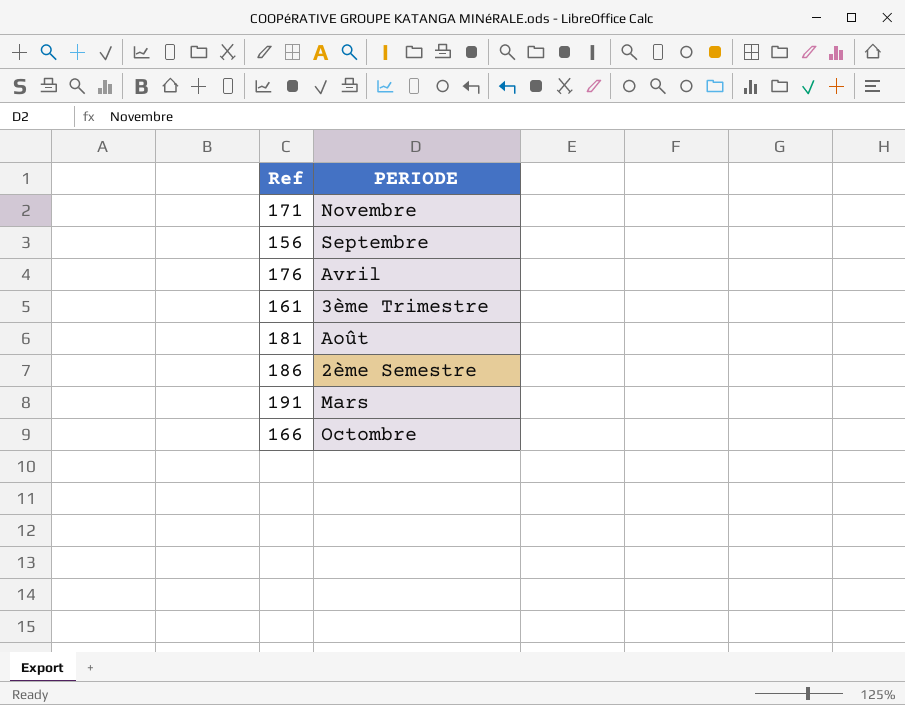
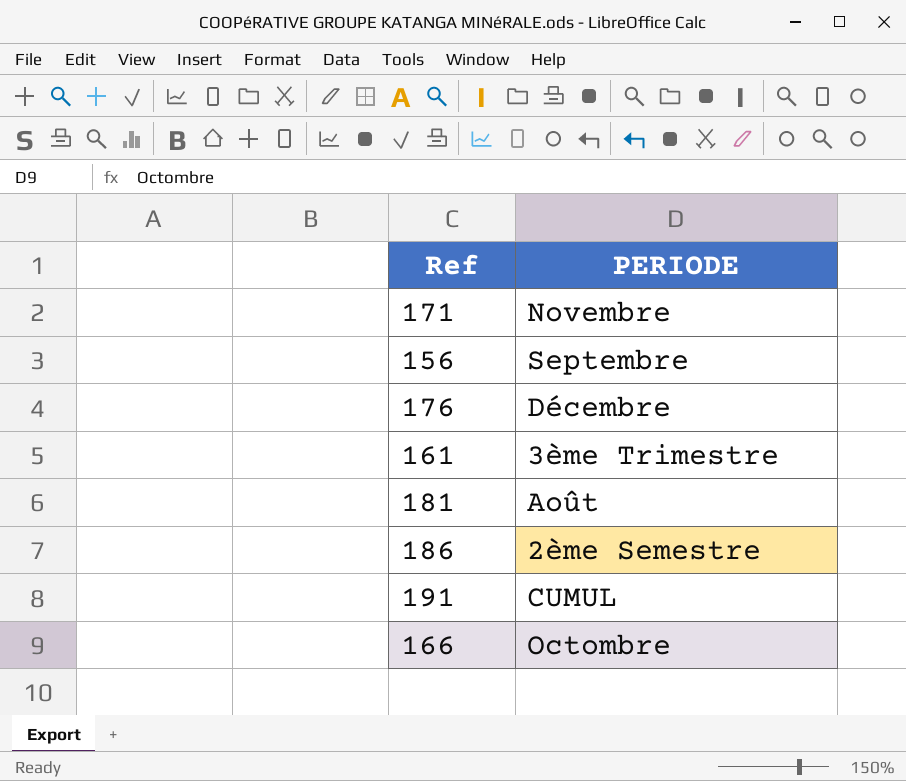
176 | PERIODE: Avril -> Décembre
191 | PERIODE: Mars -> CUMUL

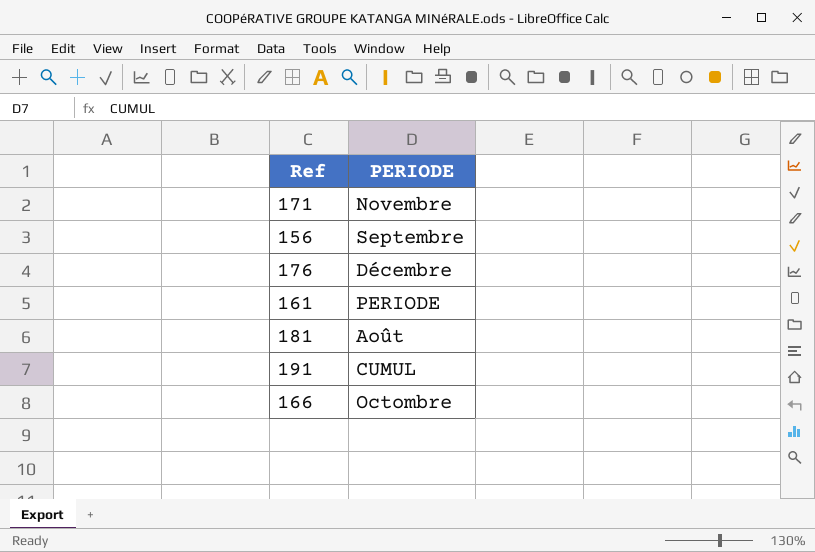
row 186: 2ème Semestre -> none
161 | PERIODE: 3ème Trimestre -> PERIODE

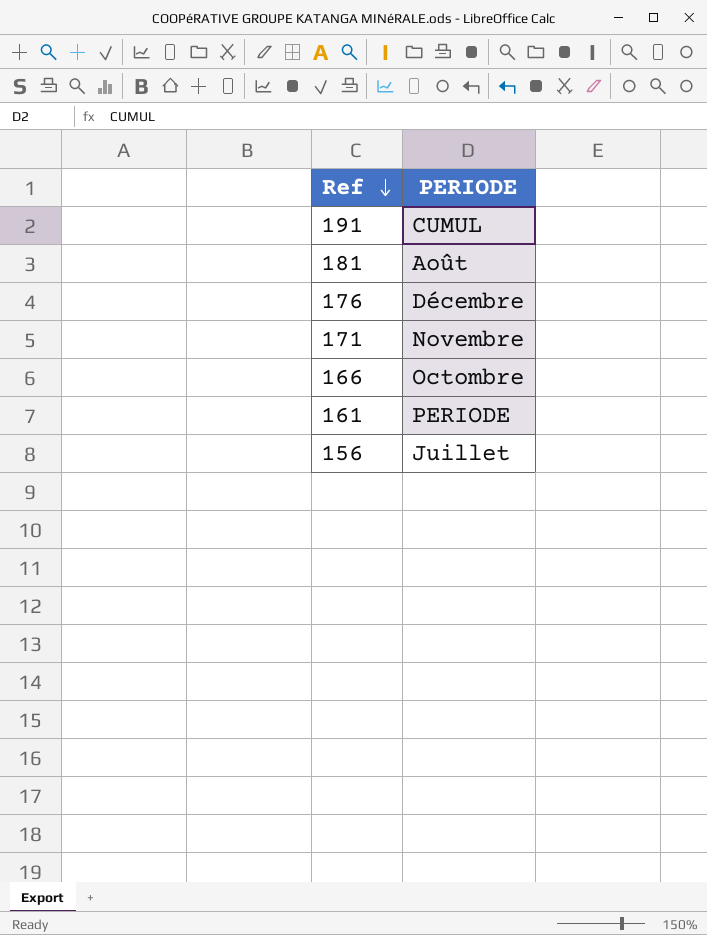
row order: none -> Ref descending
156 | PERIODE: Septembre -> Juillet

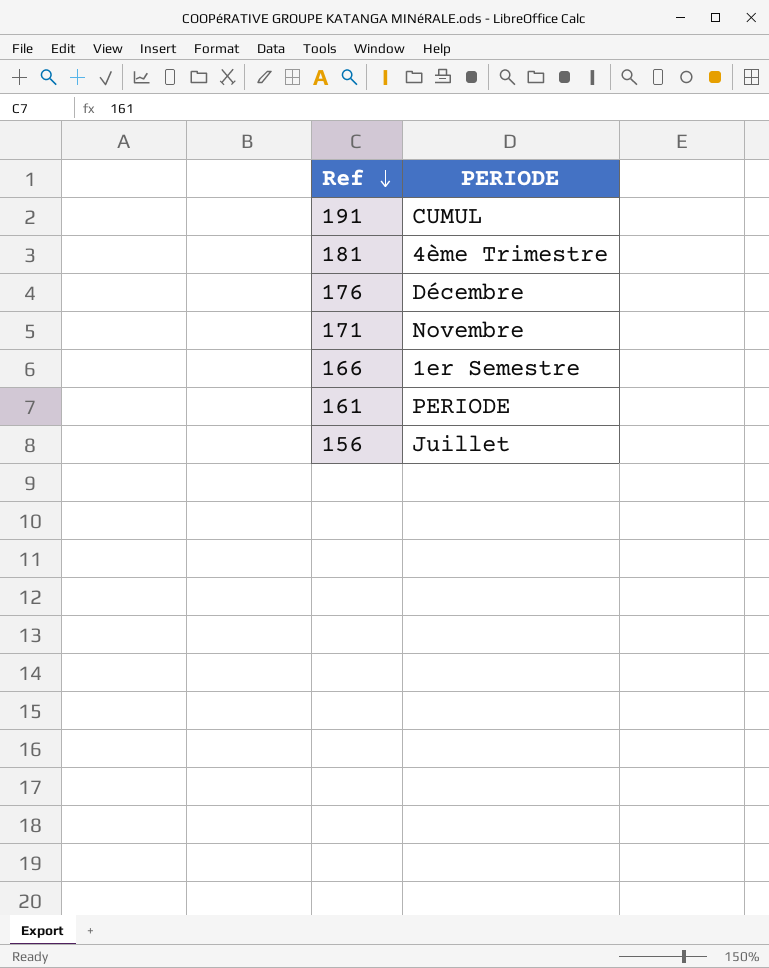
181 | PERIODE: Août -> 4ème Trimestre
166 | PERIODE: Octombre -> 1er Semestre

